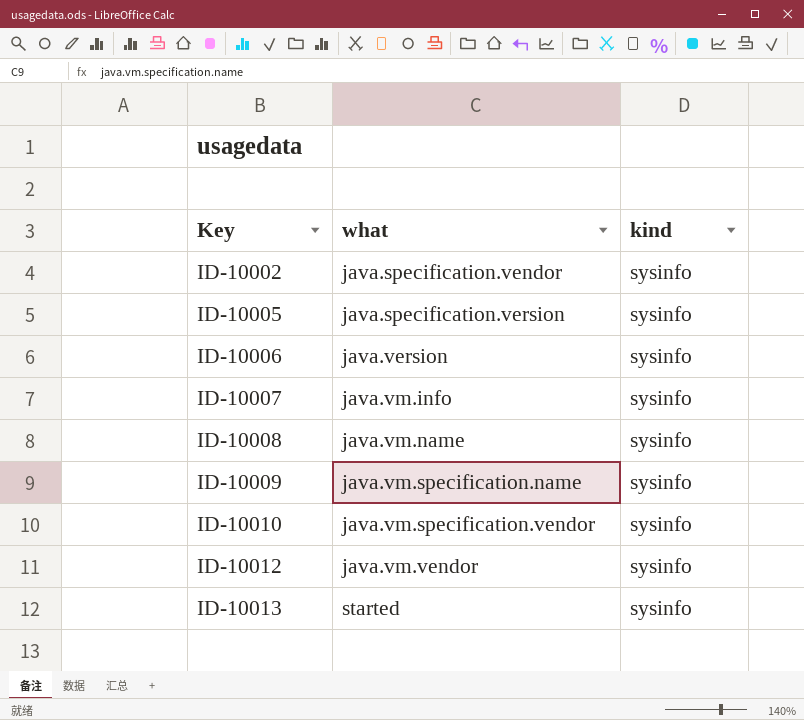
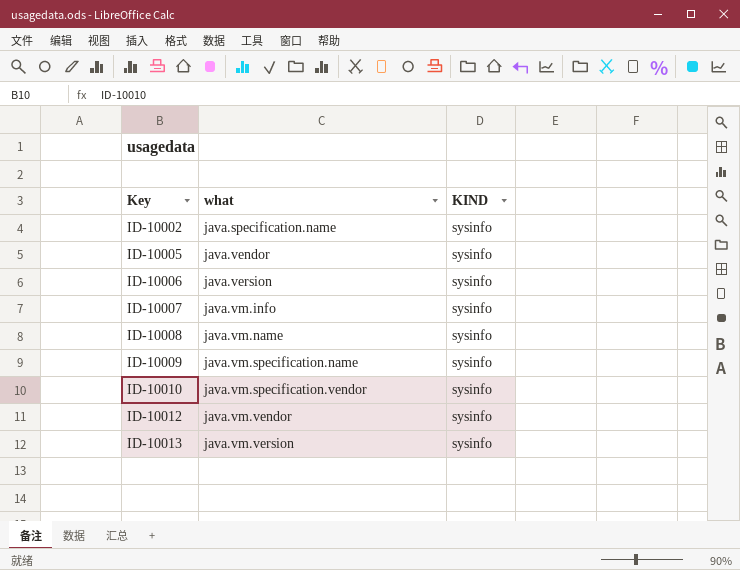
column name: kind -> KIND
ID-10002 | what: java.specification.vendor -> java.specification.name
ID-10005 | what: java.specification.version -> java.vendor
ID-10013 | what: started -> java.vm.version

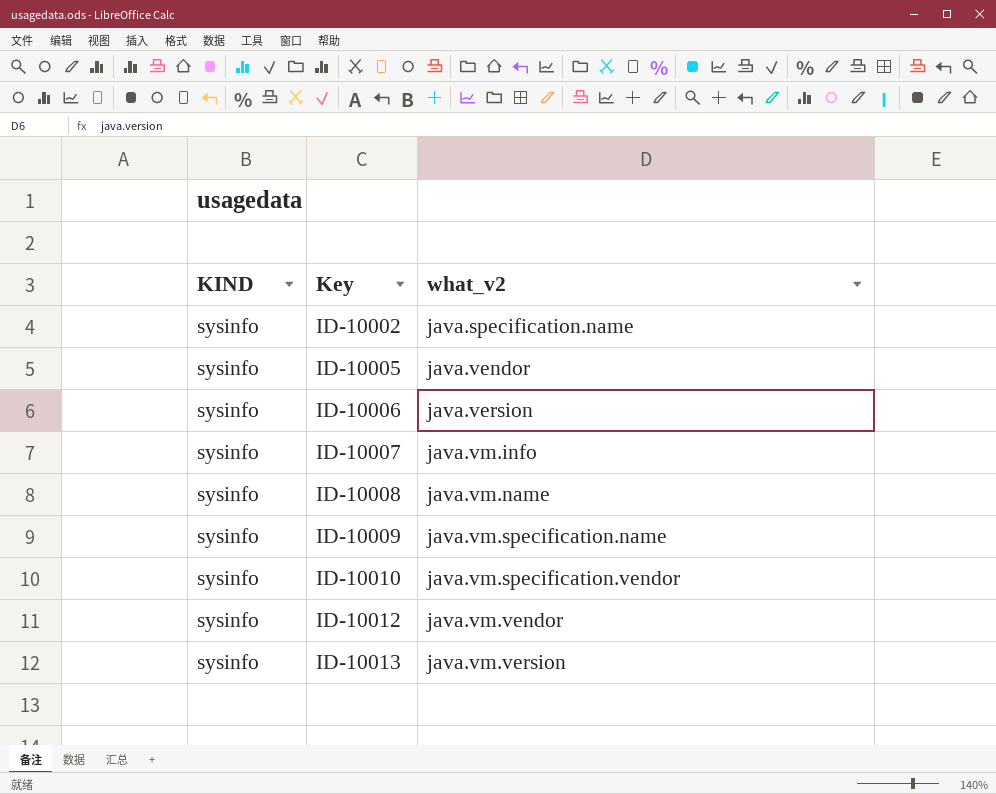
column KIND | position: 3 -> 1
column name: what -> what_v2

